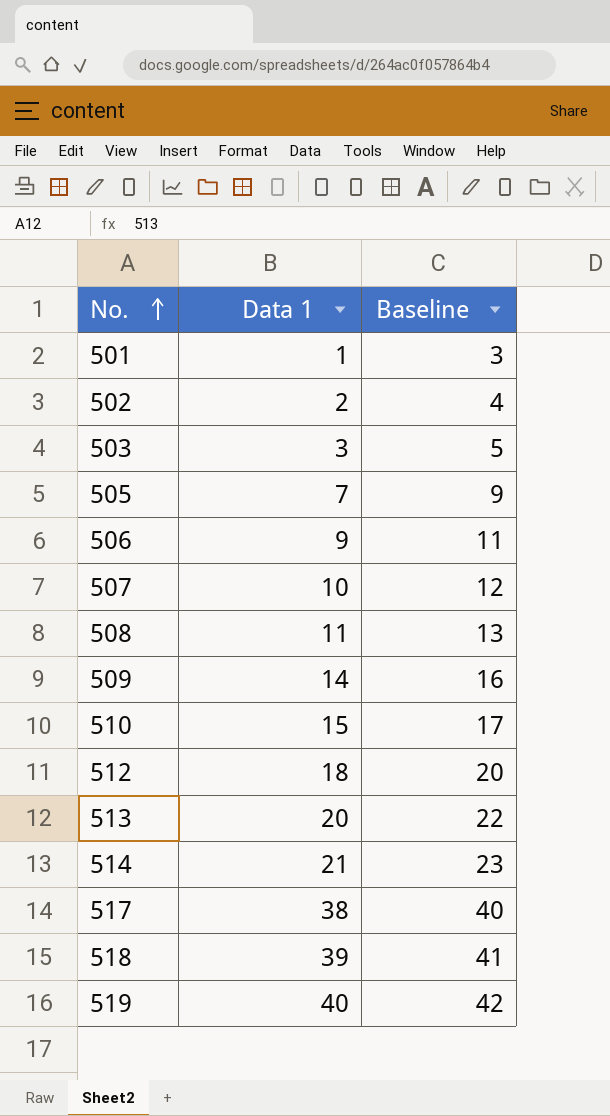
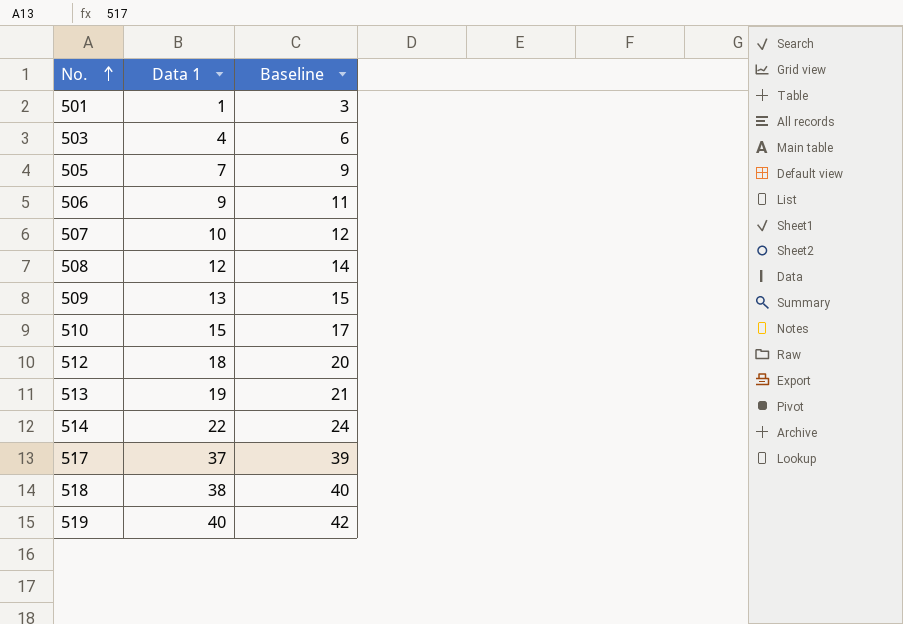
row 502: 2 | 4 -> none
503 | Data 1: 3 -> 4
503 | Baseline: 5 -> 6
508 | Data 1: 11 -> 12
508 | Baseline: 13 -> 14
509 | Data 1: 14 -> 13
509 | Baseline: 16 -> 15
513 | Data 1: 20 -> 19
513 | Baseline: 22 -> 21
514 | Data 1: 21 -> 22
514 | Baseline: 23 -> 24
517 | Data 1: 38 -> 37
517 | Baseline: 40 -> 39
518 | Data 1: 39 -> 38
518 | Baseline: 41 -> 40

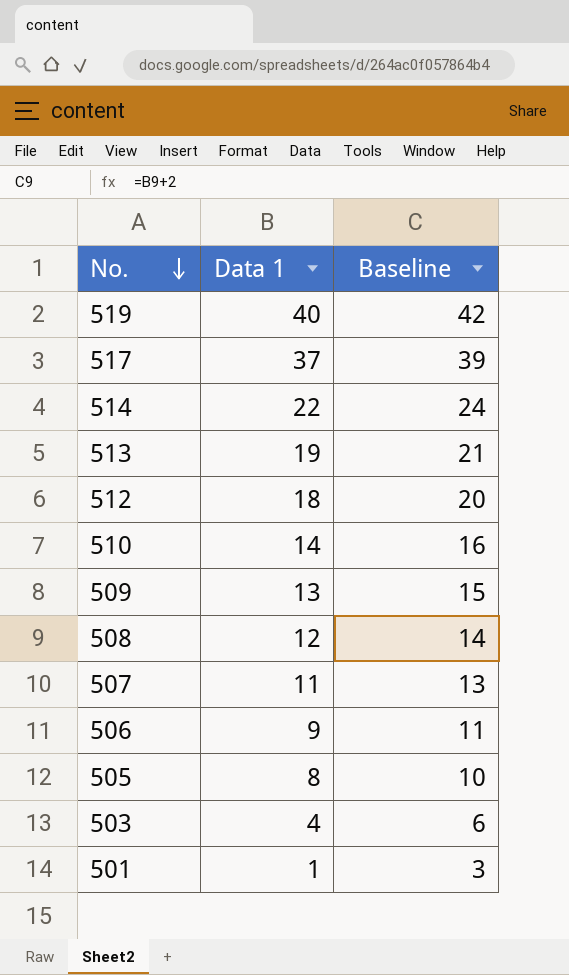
row order: No. ascending -> No. descending
row 518: 38 | 40 -> none
510 | Data 1: 15 -> 14
510 | Baseline: 17 -> 16
507 | Data 1: 10 -> 11
507 | Baseline: 12 -> 13
505 | Data 1: 7 -> 8
505 | Baseline: 9 -> 10

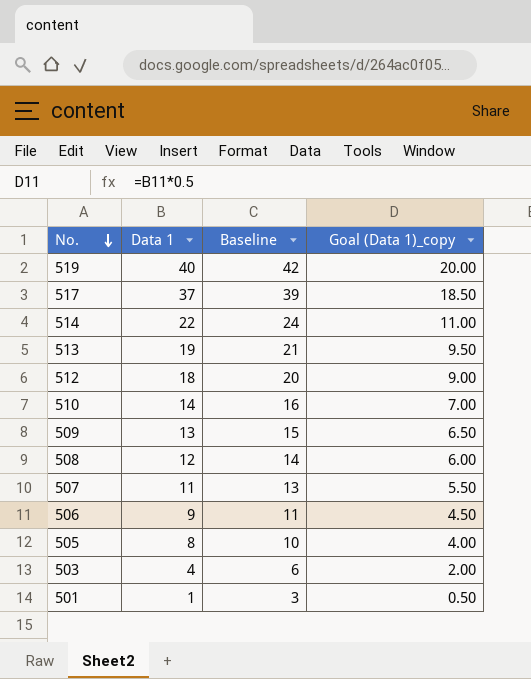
column Goal (Data 1)_copy | formula: none -> [Data 1] * 0.5

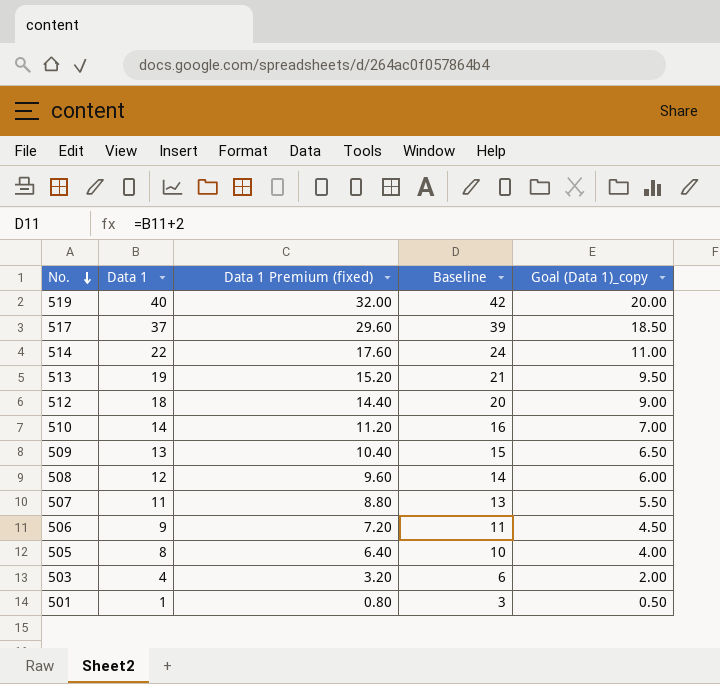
column Data 1 Premium (fixed) | formula: none -> [Data 1] * 0.8

